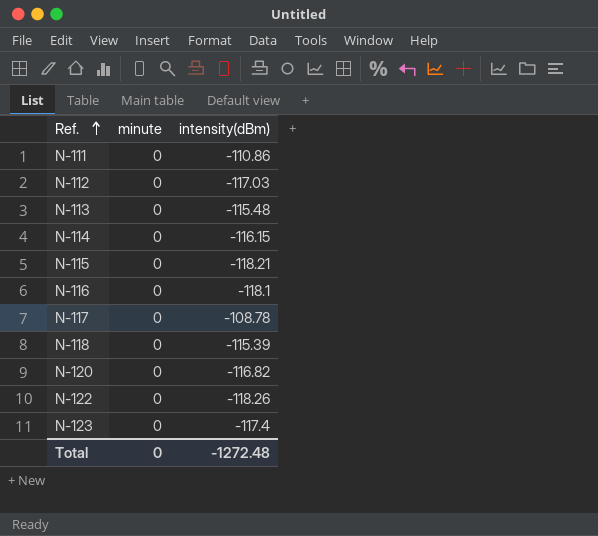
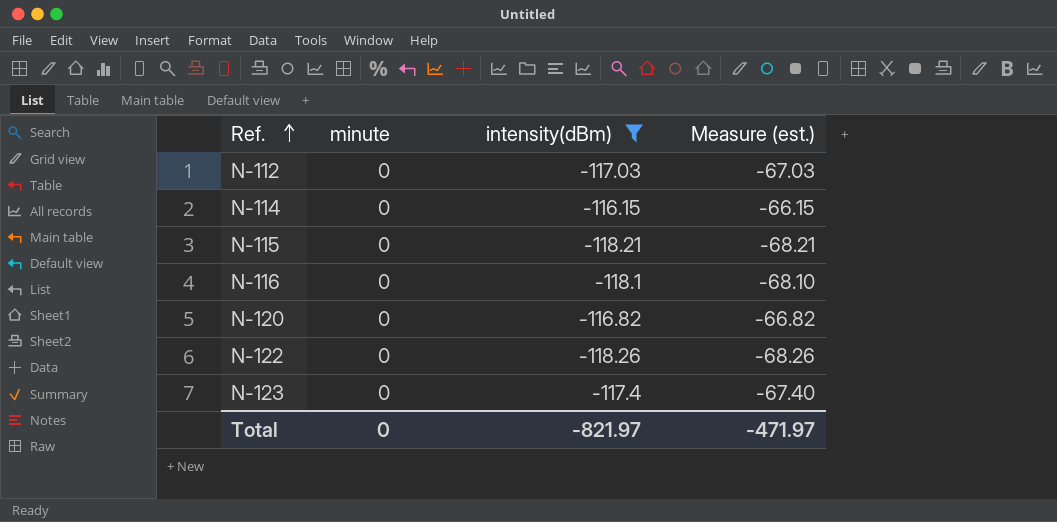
filter: none -> intensity(dBm) <= -116.15
column Measure (est.) | formula: none -> [intensity(dBm)] + 50
Total | intensity(dBm): -1272.48 -> -821.97

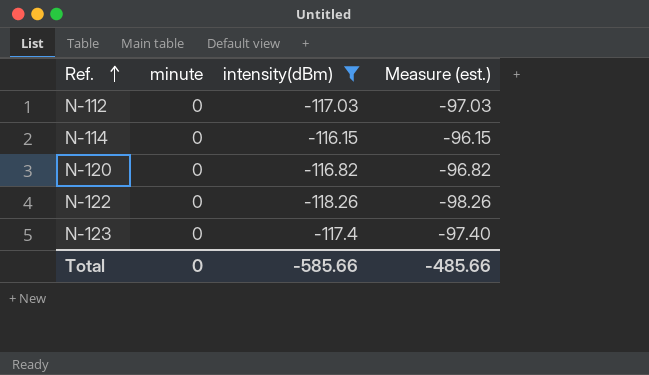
column Measure (est.) | formula: [intensity(dBm)] + 50 -> [intensity(dBm)] + 20
row N-115: 0 | -118.21 | -68.21 -> none
row N-116: 0 | -118.1 | -68.10 -> none
Total | intensity(dBm): -821.97 -> -585.66
Total | Measure (est.): -471.97 -> -485.66

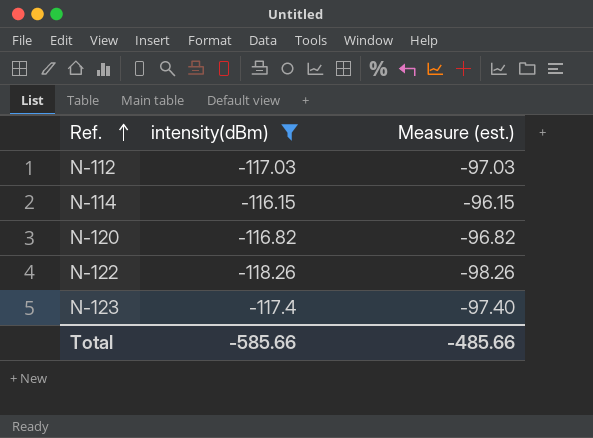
column minute | position: 2 -> none

